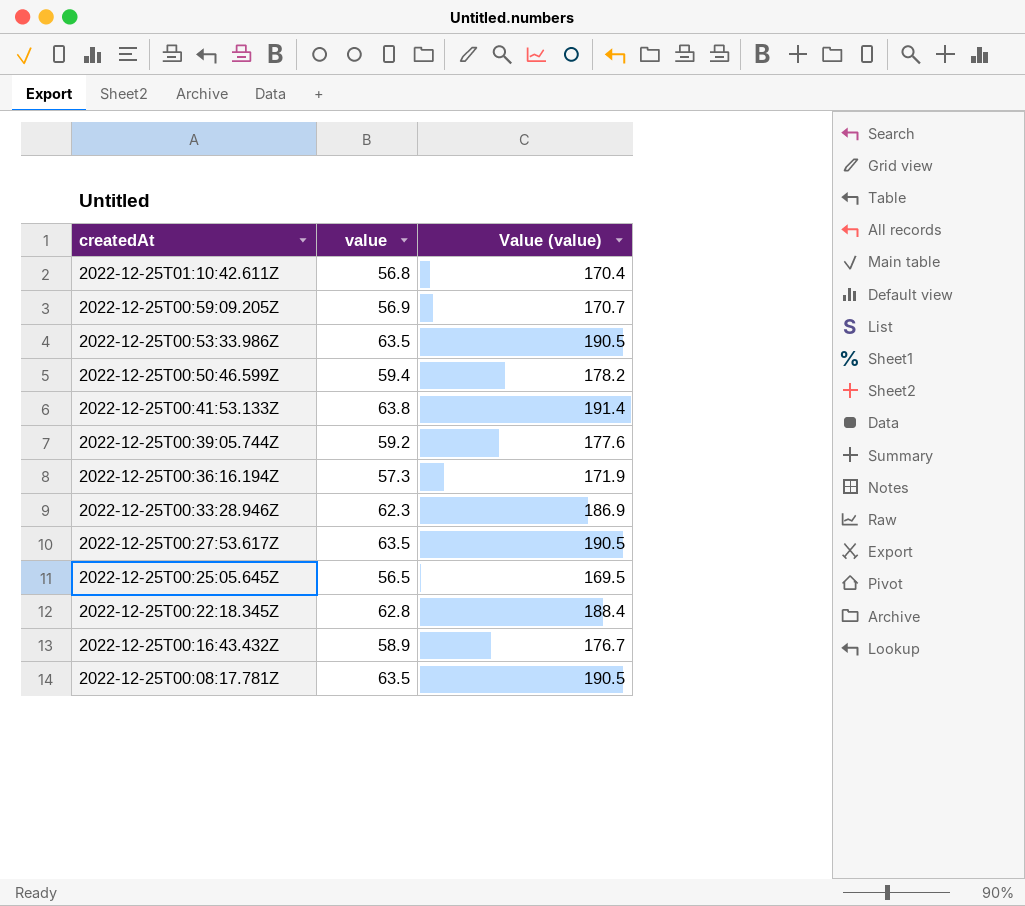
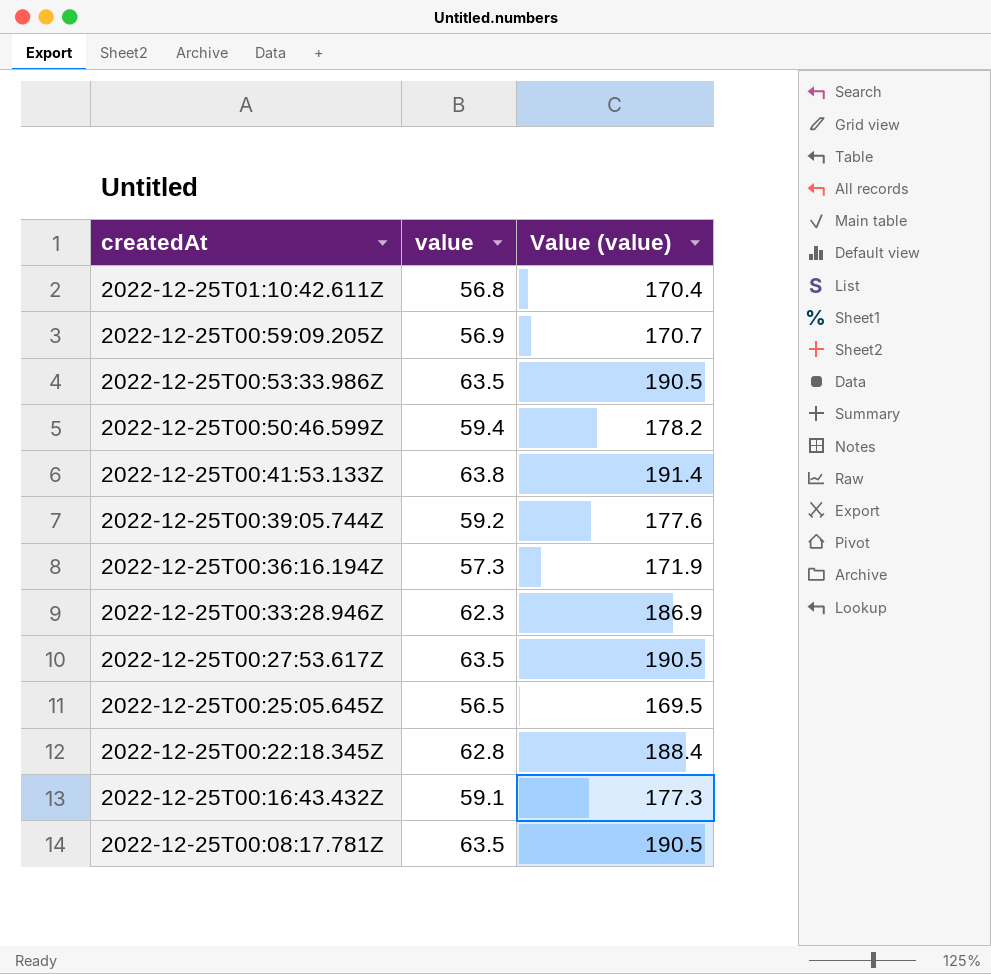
2022-12-25T00:16:43.432Z | value: 58.9 -> 59.1
2022-12-25T00:16:43.432Z | Value (value): 176.7 -> 177.3

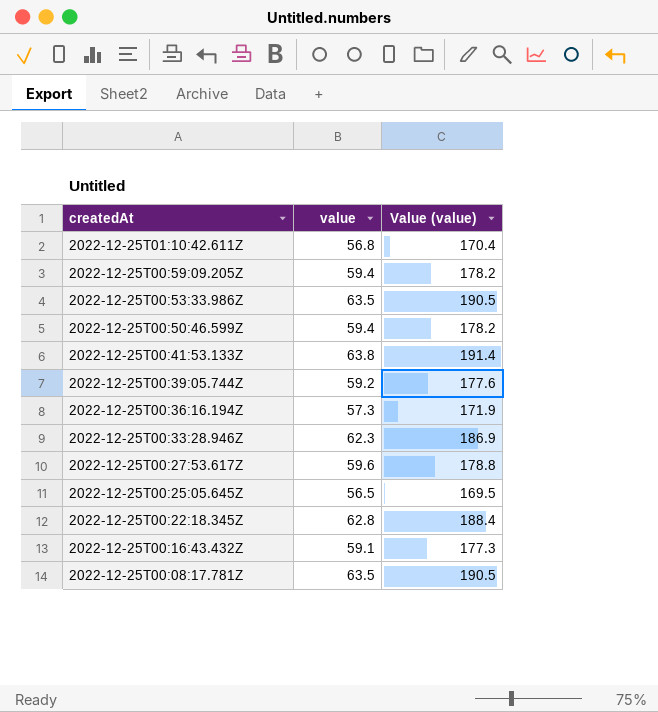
2022-12-25T00:59:09.205Z | value: 56.9 -> 59.4
2022-12-25T00:59:09.205Z | Value (value): 170.7 -> 178.2
2022-12-25T00:27:53.617Z | value: 63.5 -> 59.6
2022-12-25T00:27:53.617Z | Value (value): 190.5 -> 178.8

